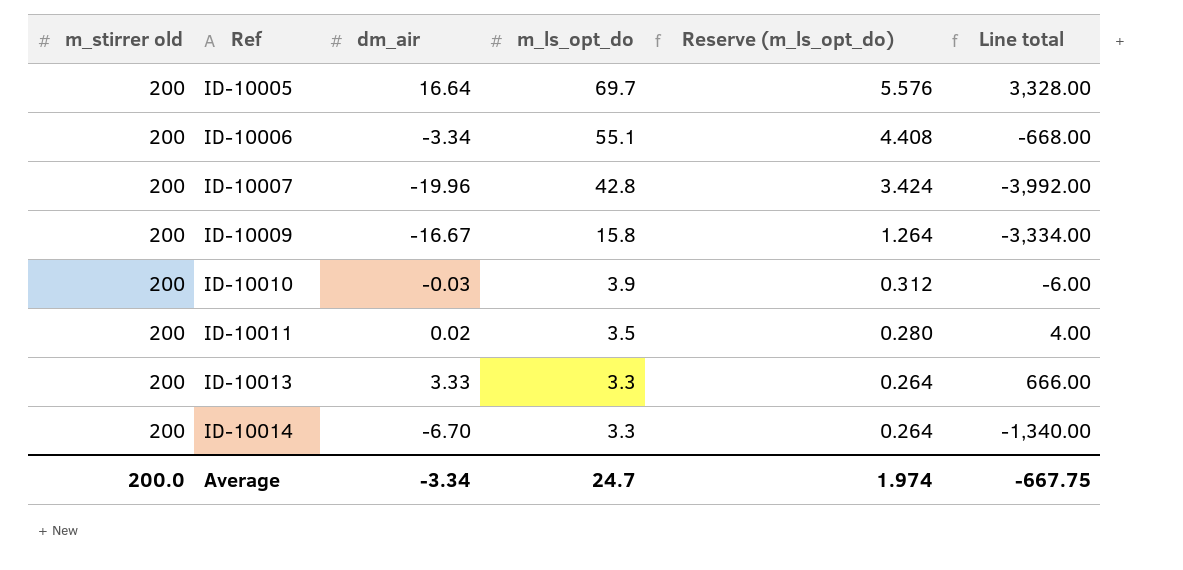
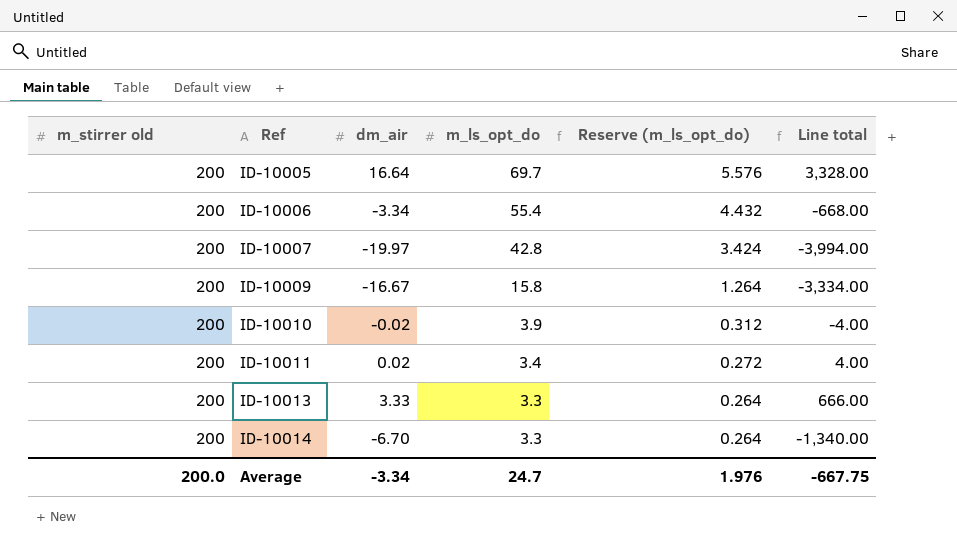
ID-10006 | m_ls_opt_do: 55.1 -> 55.4
ID-10006 | Reserve (m_ls_opt_do): 4.408 -> 4.432
ID-10007 | dm_air: -19.96 -> -19.97
ID-10007 | Line total: -3,992.00 -> -3,994.00
ID-10010 | dm_air: -0.03 -> -0.02
ID-10010 | Line total: -6.00 -> -4.00
ID-10011 | m_ls_opt_do: 3.5 -> 3.4
ID-10011 | Reserve (m_ls_opt_do): 0.280 -> 0.272
Average | Reserve (m_ls_opt_do): 1.974 -> 1.976

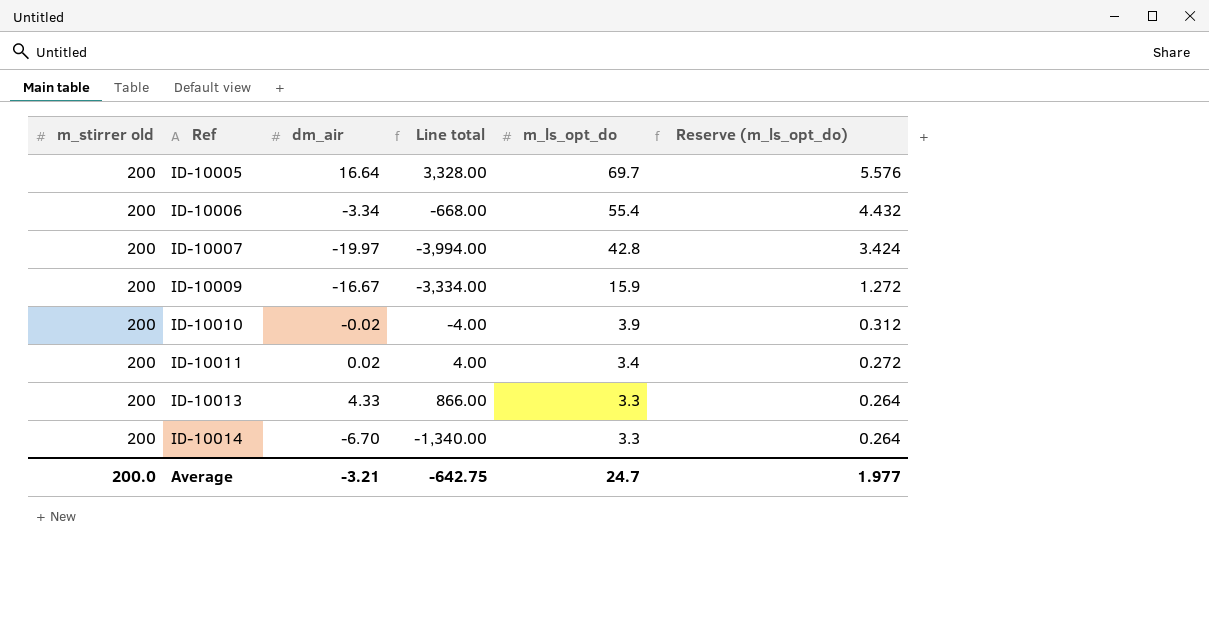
column Line total | position: 6 -> 4
ID-10009 | m_ls_opt_do: 15.8 -> 15.9
ID-10009 | Reserve (m_ls_opt_do): 1.264 -> 1.272
ID-10013 | dm_air: 3.33 -> 4.33
ID-10013 | Line total: 666.00 -> 866.00
Average | dm_air: -3.34 -> -3.21
Average | Line total: -667.75 -> -642.75
Average | Reserve (m_ls_opt_do): 1.976 -> 1.977

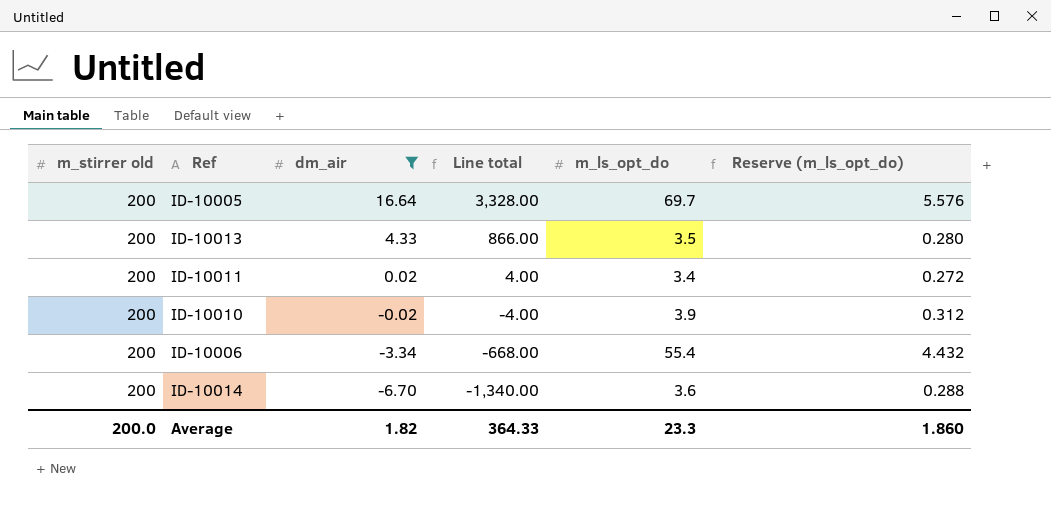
filter: none -> dm_air >= -6.70
row order: Ref ascending -> dm_air descending
ID-10013 | m_ls_opt_do: 3.3 -> 3.5
ID-10013 | Reserve (m_ls_opt_do): 0.264 -> 0.280
ID-10014 | m_ls_opt_do: 3.3 -> 3.6
ID-10014 | Reserve (m_ls_opt_do): 0.264 -> 0.288
Average | dm_air: -3.21 -> 1.82
Average | Line total: -642.75 -> 364.33
Average | m_ls_opt_do: 24.7 -> 23.3
Average | Reserve (m_ls_opt_do): 1.977 -> 1.860

